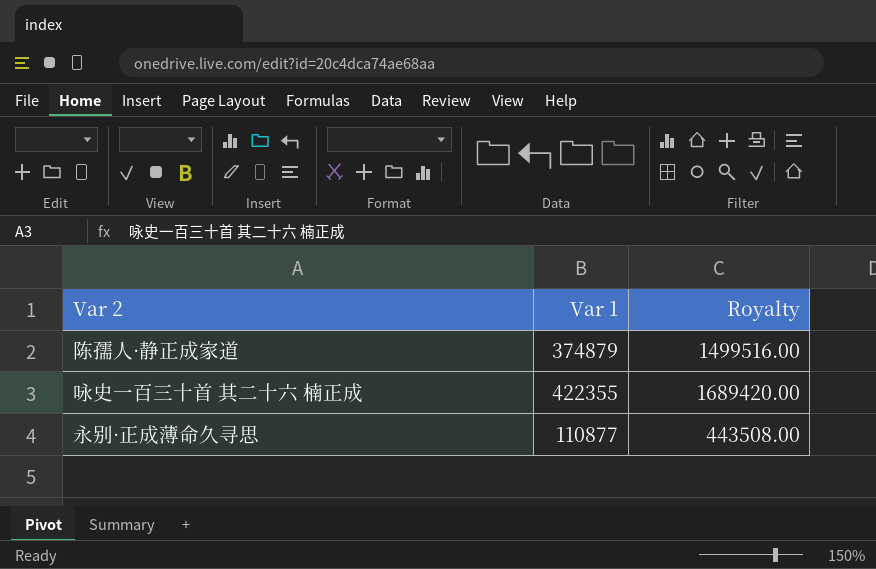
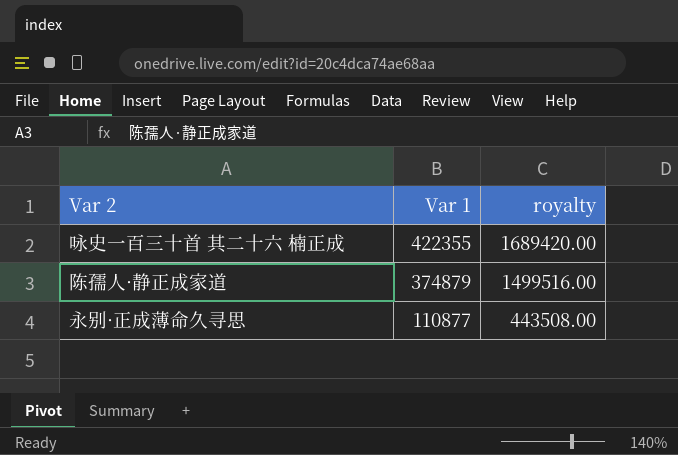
row order: none -> Var 1 descending
column name: Royalty -> royalty

